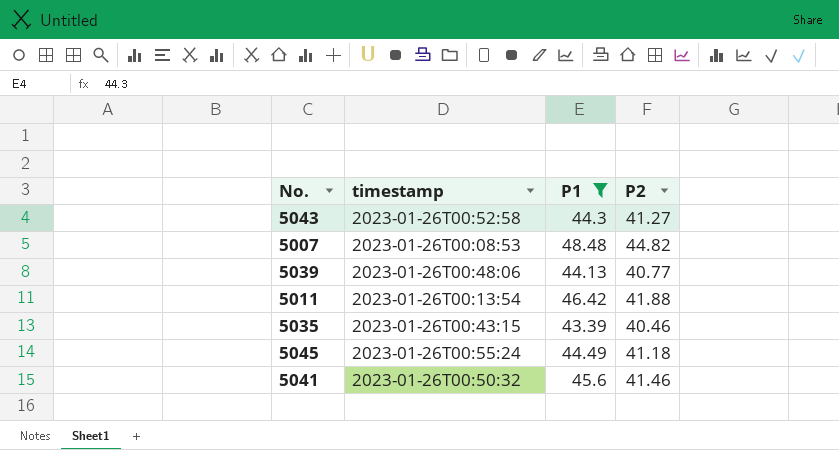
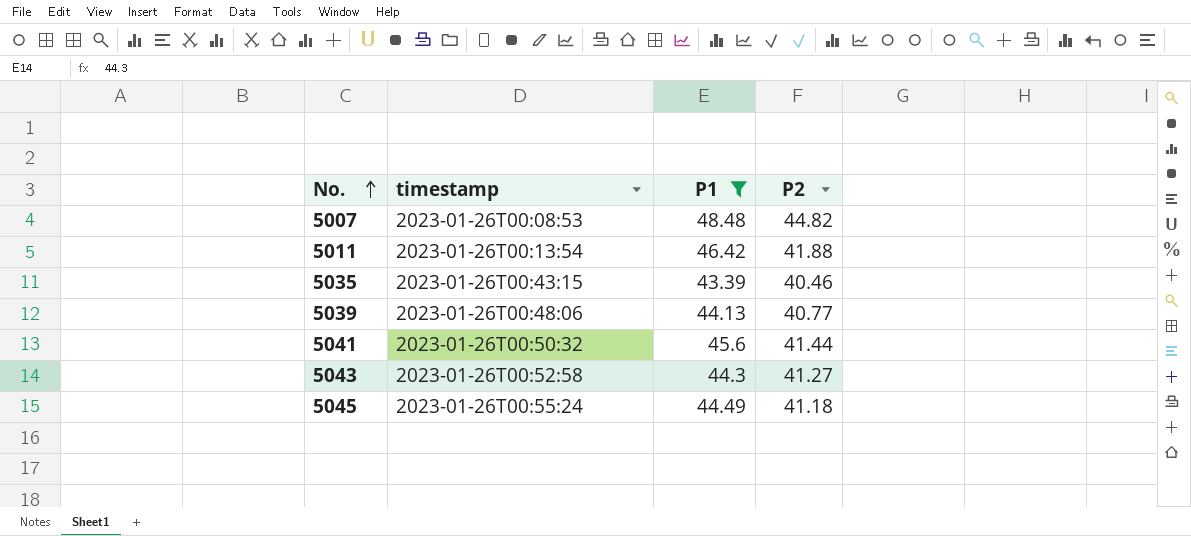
row order: none -> No. ascending
5041 | P2: 41.46 -> 41.44

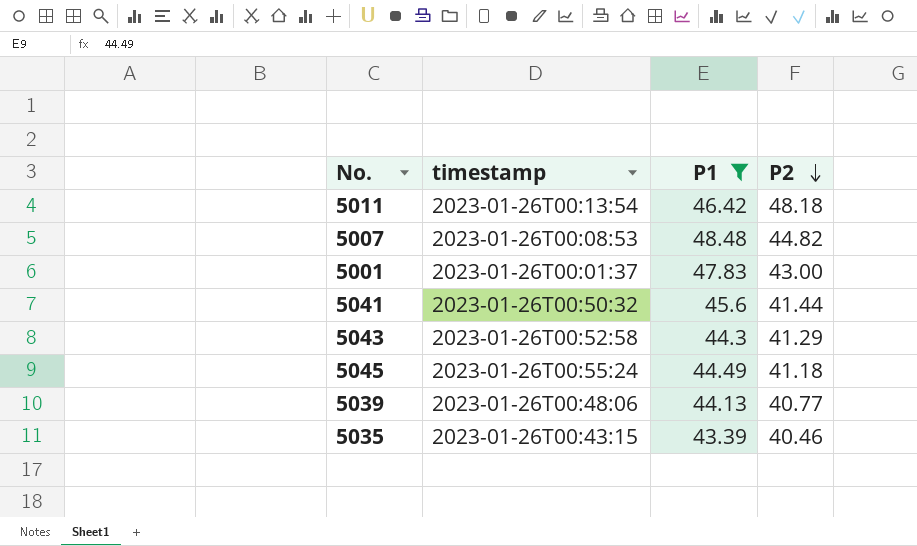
row order: No. ascending -> P2 descending
5011 | P2: 41.88 -> 48.18
row 5001: none -> 2023-01-26T00:01:37 | 47.83 | 43.00
5043 | P2: 41.27 -> 41.29

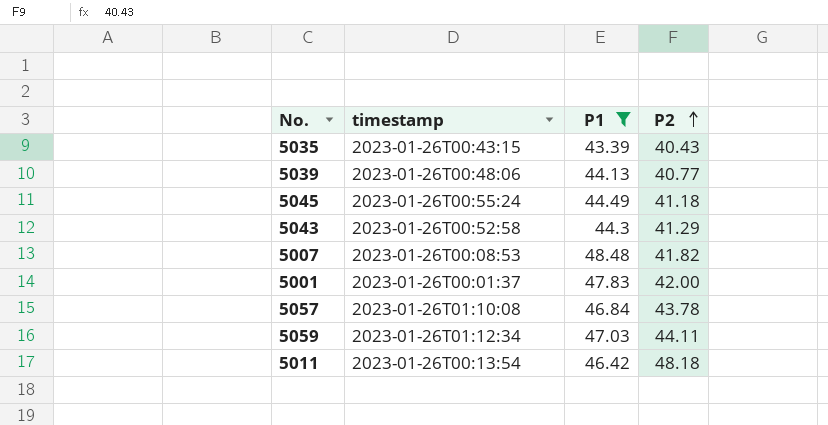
row order: P2 descending -> P2 ascending
row 5041: 2023-01-26T00:50:32 | 45.6 | 41.44 -> none
5035 | P2: 40.46 -> 40.43
5007 | P2: 44.82 -> 41.82
5001 | P2: 43.00 -> 42.00
row 5057: none -> 2023-01-26T01:10:08 | 46.84 | 43.78
row 5059: none -> 2023-01-26T01:12:34 | 47.03 | 44.11

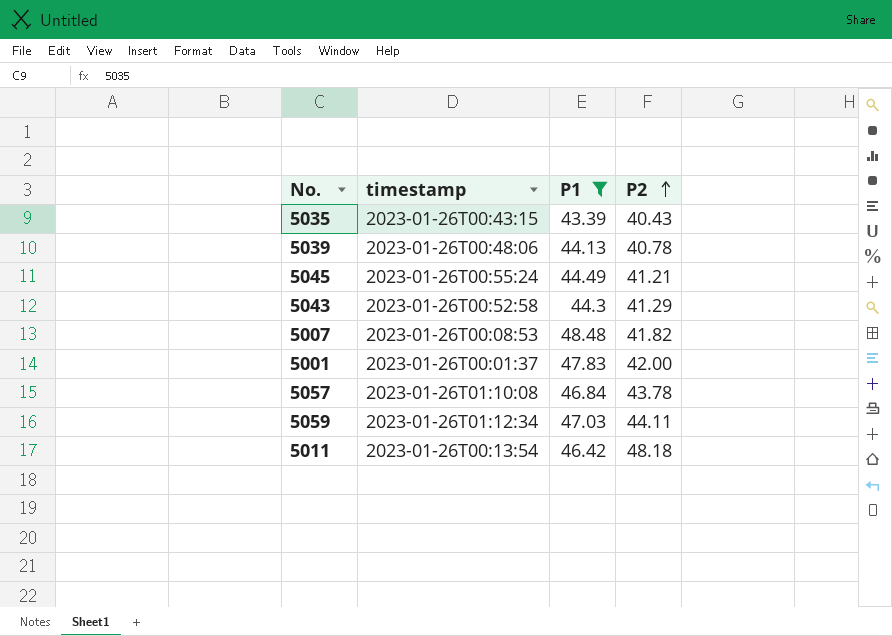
5039 | P2: 40.77 -> 40.78
5045 | P2: 41.18 -> 41.21

